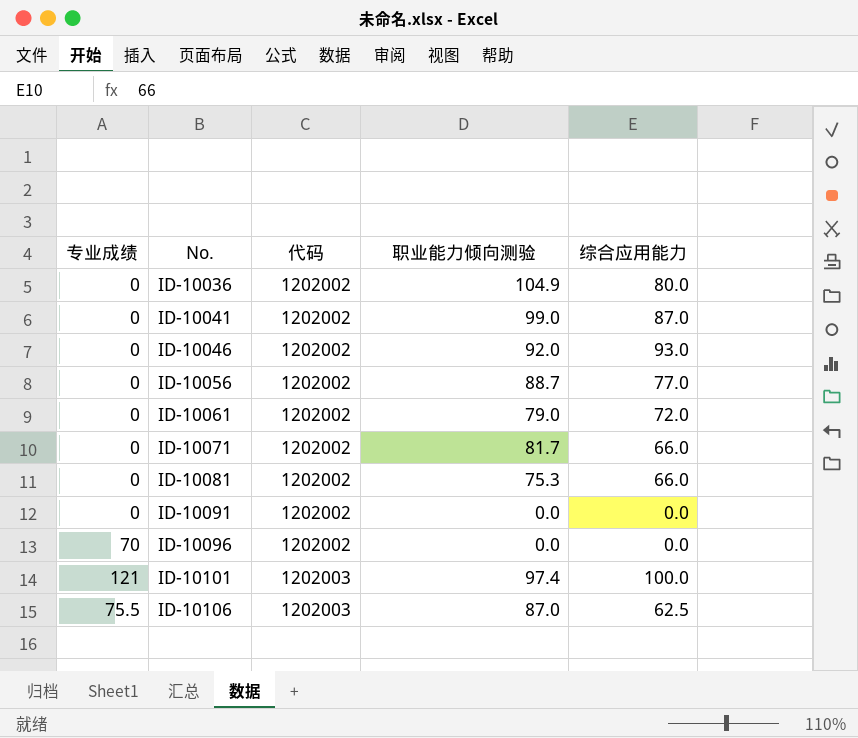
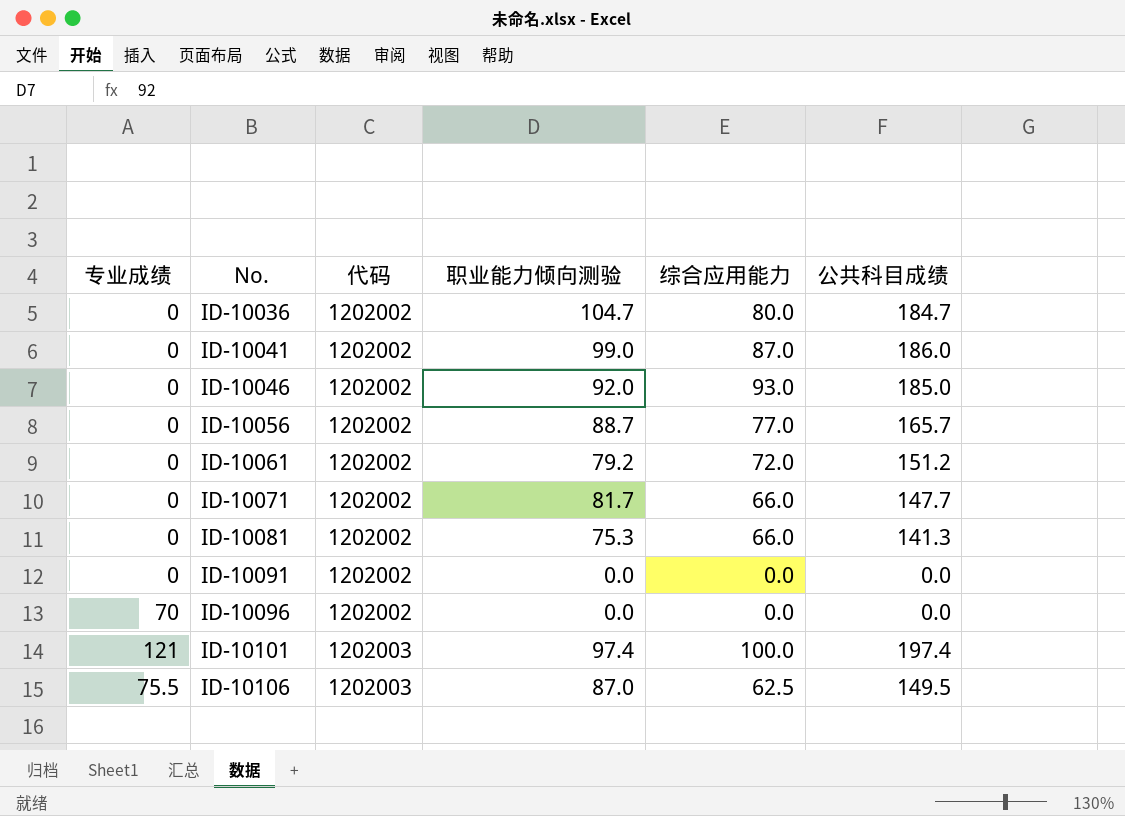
column 公共科目成绩 | formula: none -> [职业能力倾向测验] + [综合应用能力]
ID-10036 | 职业能力倾向测验: 104.9 -> 104.7
ID-10061 | 职业能力倾向测验: 79.0 -> 79.2

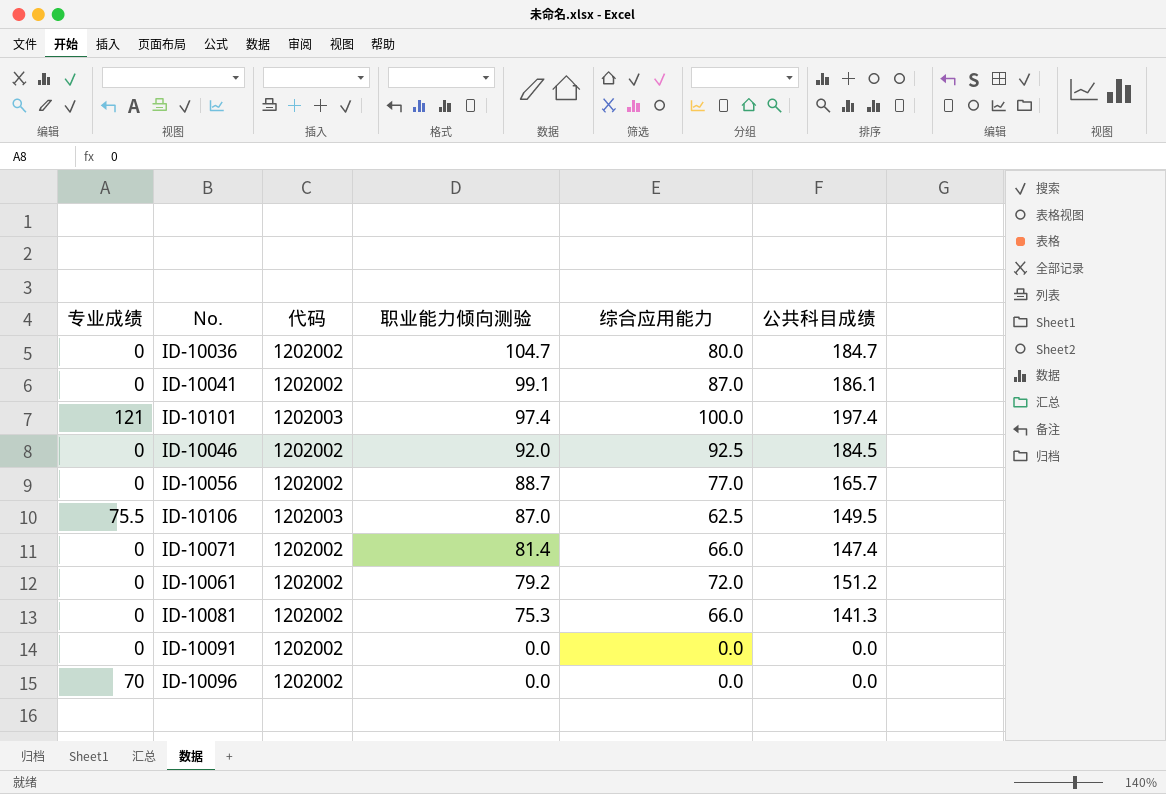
row order: No. ascending -> 职业能力倾向测验 descending
ID-10041 | 职业能力倾向测验: 99.0 -> 99.1
ID-10041 | 公共科目成绩: 186.0 -> 186.1
ID-10046 | 综合应用能力: 93.0 -> 92.5
ID-10046 | 公共科目成绩: 185.0 -> 184.5
ID-10071 | 职业能力倾向测验: 81.7 -> 81.4
ID-10071 | 公共科目成绩: 147.7 -> 147.4

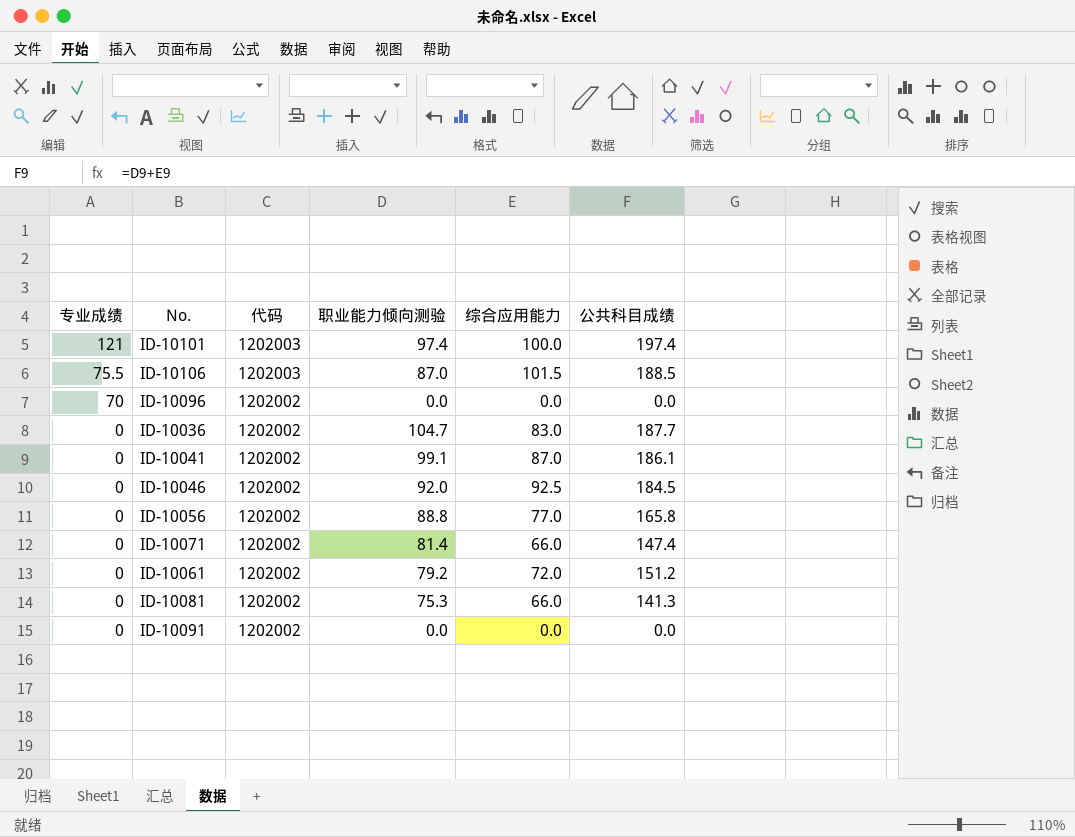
row order: 职业能力倾向测验 descending -> 专业成绩 descending
ID-10106 | 综合应用能力: 62.5 -> 101.5
ID-10106 | 公共科目成绩: 149.5 -> 188.5
ID-10036 | 综合应用能力: 80.0 -> 83.0
ID-10036 | 公共科目成绩: 184.7 -> 187.7
ID-10056 | 职业能力倾向测验: 88.7 -> 88.8
ID-10056 | 公共科目成绩: 165.7 -> 165.8

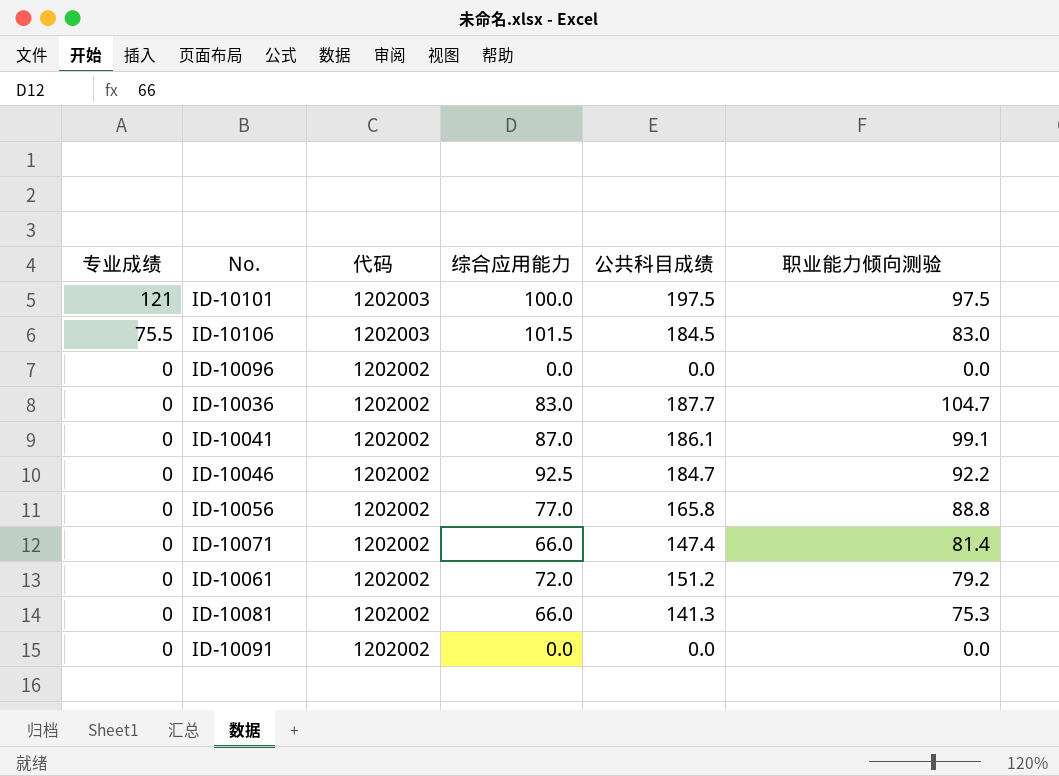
column 职业能力倾向测验 | position: 4 -> 6
ID-10101 | 公共科目成绩: 197.4 -> 197.5
ID-10101 | 职业能力倾向测验: 97.4 -> 97.5
ID-10106 | 公共科目成绩: 188.5 -> 184.5
ID-10106 | 职业能力倾向测验: 87.0 -> 83.0
ID-10096 | 专业成绩: 70 -> 0
ID-10046 | 公共科目成绩: 184.5 -> 184.7
ID-10046 | 职业能力倾向测验: 92.0 -> 92.2

